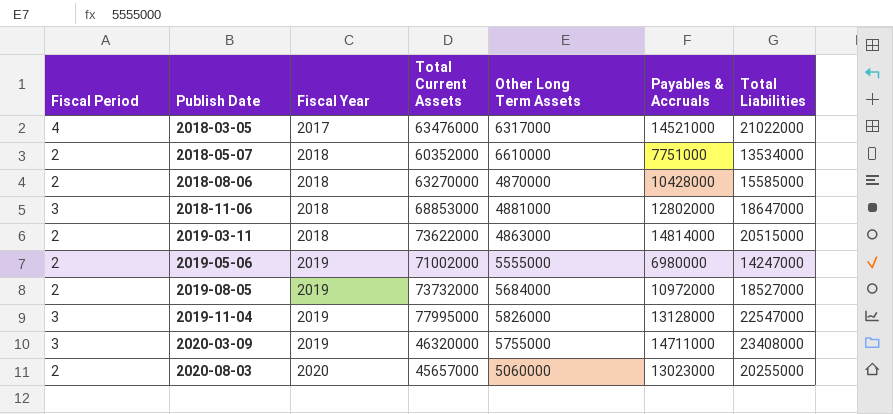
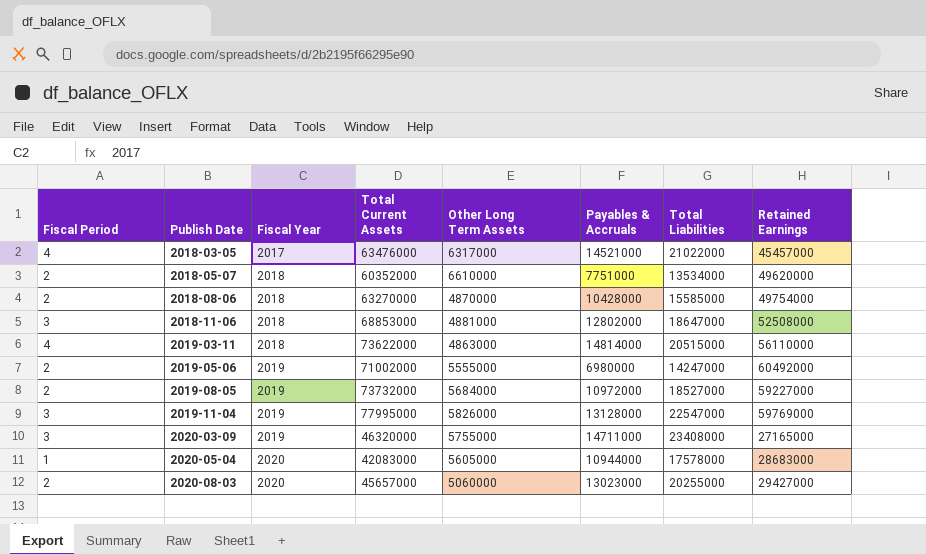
column Retained Earnings | position: none -> 8
2019-03-11 | Fiscal Period: 2 -> 4
row 2020-05-04: none -> 1 | 2020 | 42083000 | 5605000 | 10944000 | 17578000 | 28683000

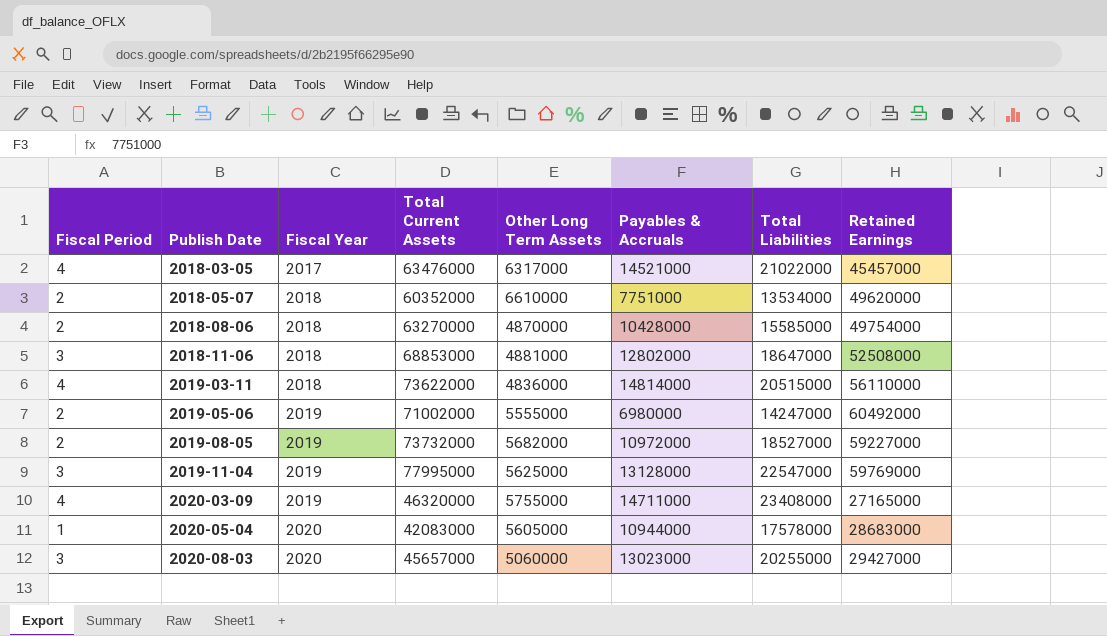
2019-03-11 | Other Long Term Assets: 4863000 -> 4836000
2019-08-05 | Other Long Term Assets: 5684000 -> 5682000
2019-11-04 | Other Long Term Assets: 5826000 -> 5625000
2020-03-09 | Fiscal Period: 3 -> 4
2020-08-03 | Fiscal Period: 2 -> 3

